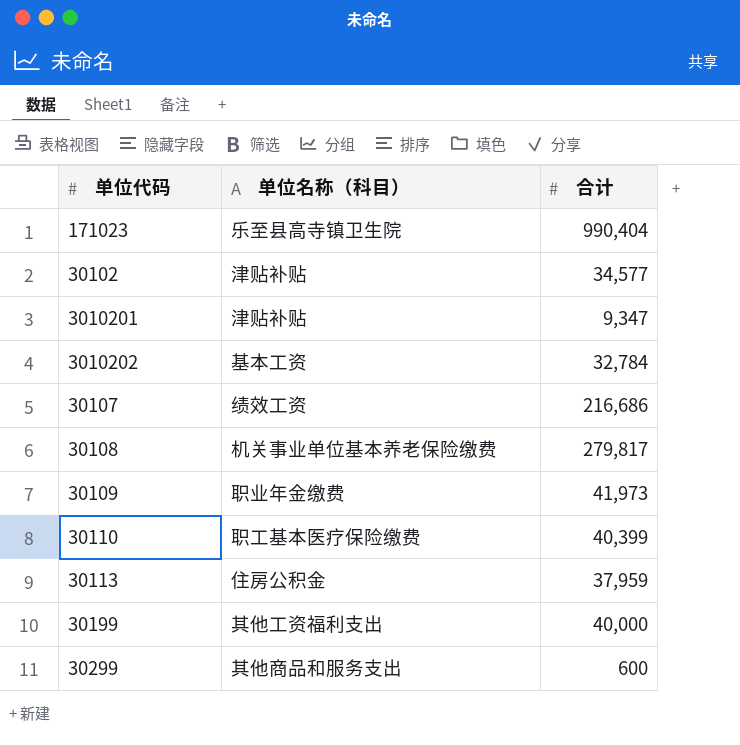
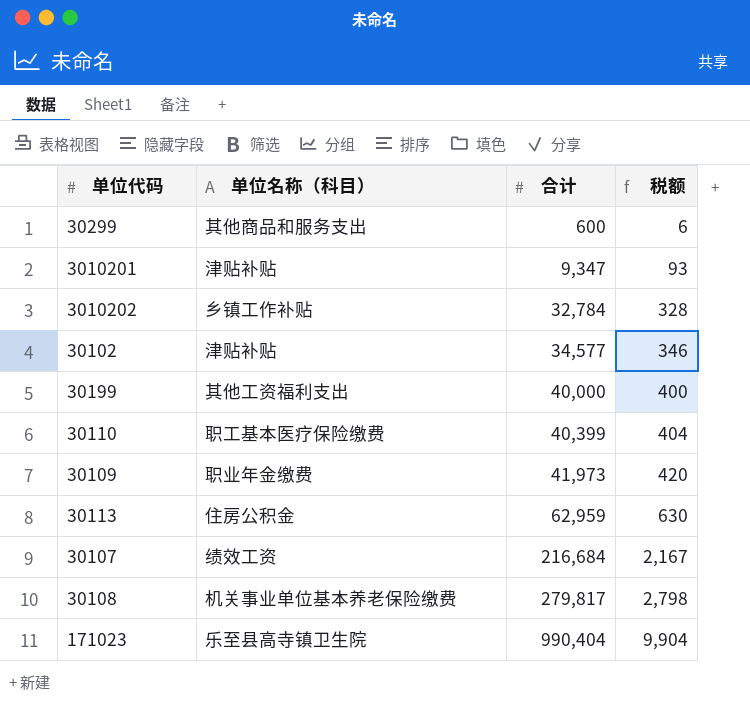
row order: none -> 合计 ascending
column 税额 | formula: none -> [合计] * 0.01
3010202 | 单位名称（科目）: 基本工资 -> 乡镇工作补贴
30113 | 合计: 37,959 -> 62,959
30107 | 合计: 216,686 -> 216,684

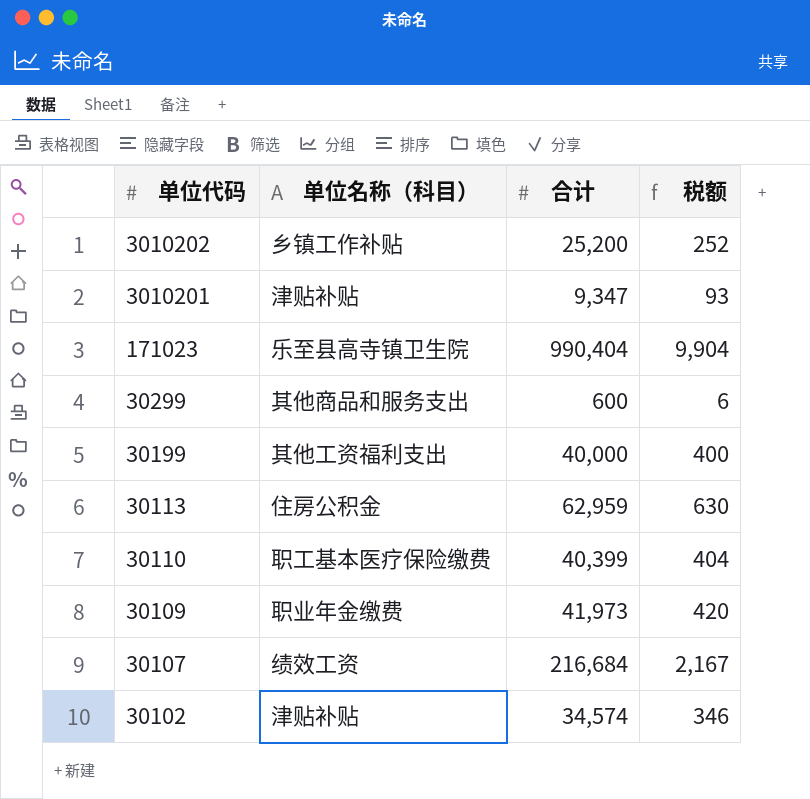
row order: 合计 ascending -> 单位代码 descending
row 30108: 机关事业单位基本养老保险缴费 | 279,817 | 2,798 -> none
3010202 | 合计: 32,784 -> 25,200
3010202 | 税额: 328 -> 252
30102 | 合计: 34,577 -> 34,574

